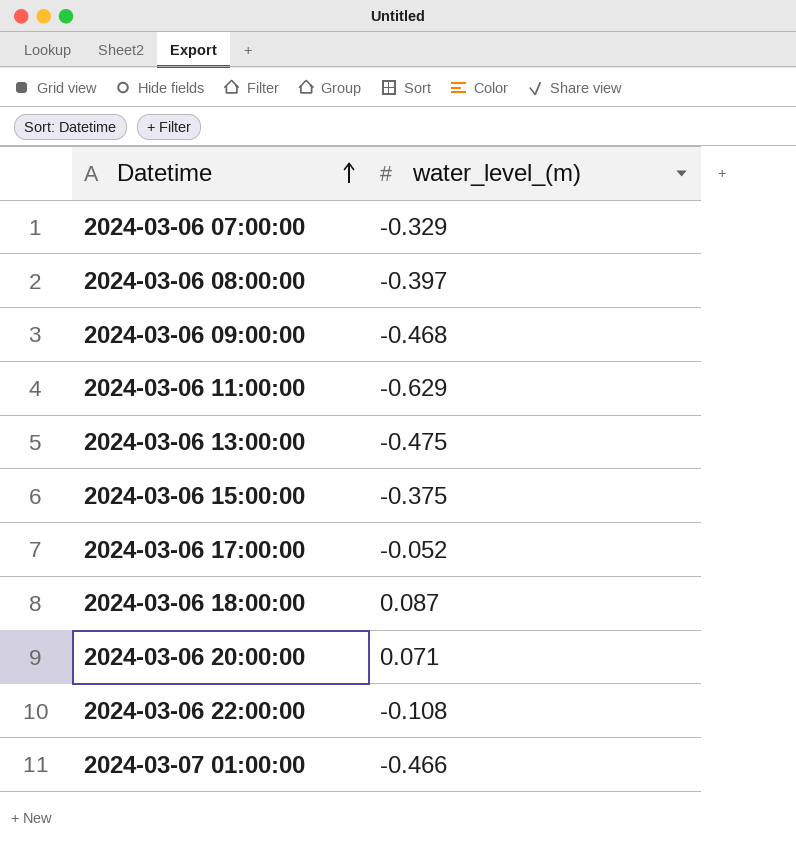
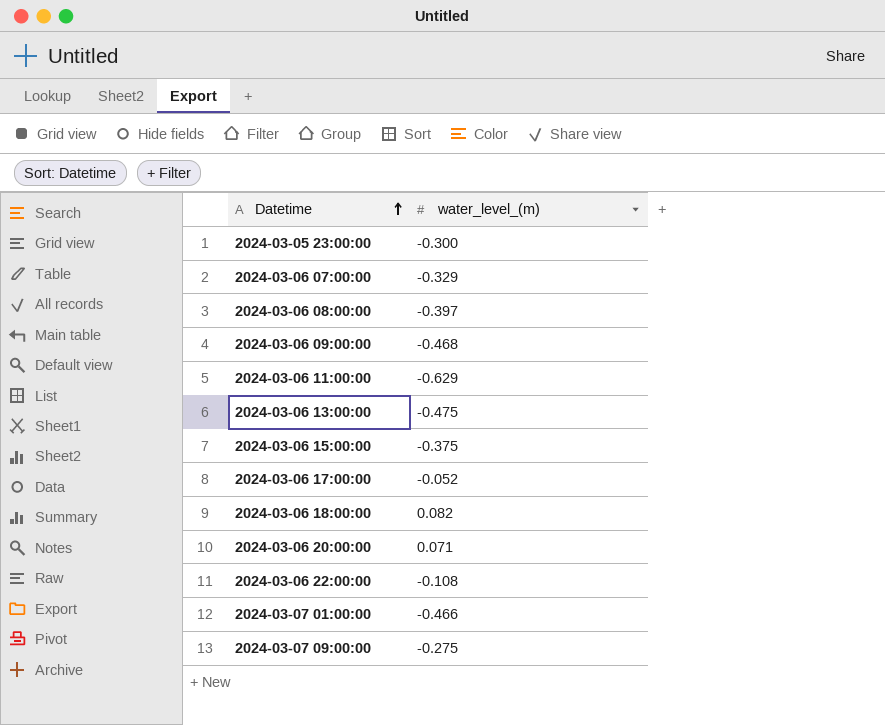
row 2024-03-05 23:00:00: none -> -0.300
2024-03-06 18:00:00 | water_level_(m): 0.087 -> 0.082
row 2024-03-07 09:00:00: none -> -0.275

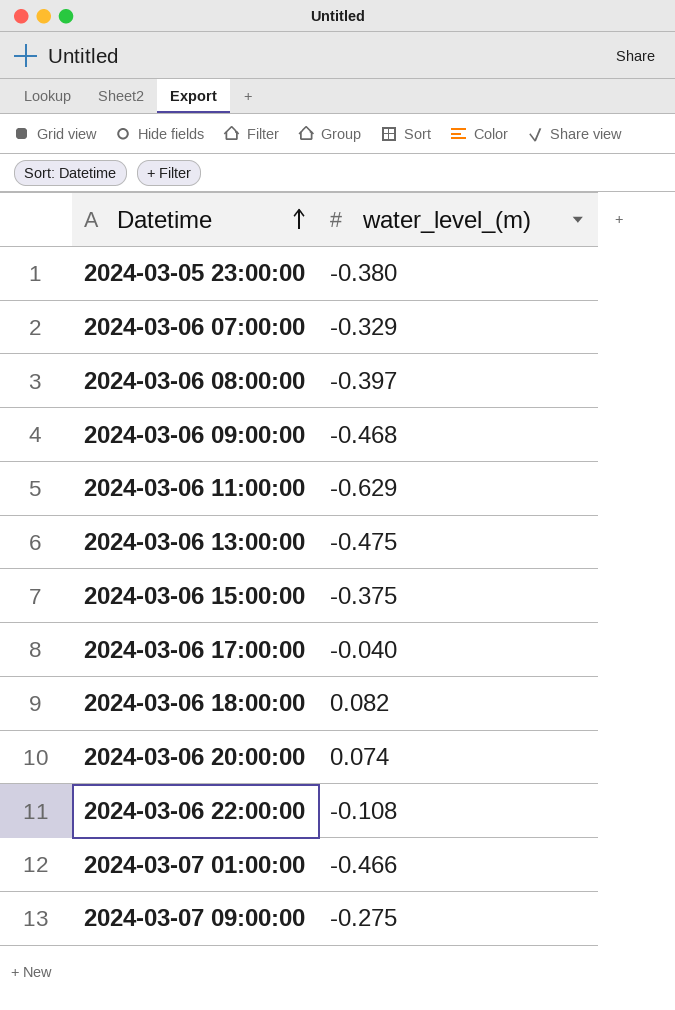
2024-03-05 23:00:00 | water_level_(m): -0.300 -> -0.380
2024-03-06 17:00:00 | water_level_(m): -0.052 -> -0.040
2024-03-06 20:00:00 | water_level_(m): 0.071 -> 0.074

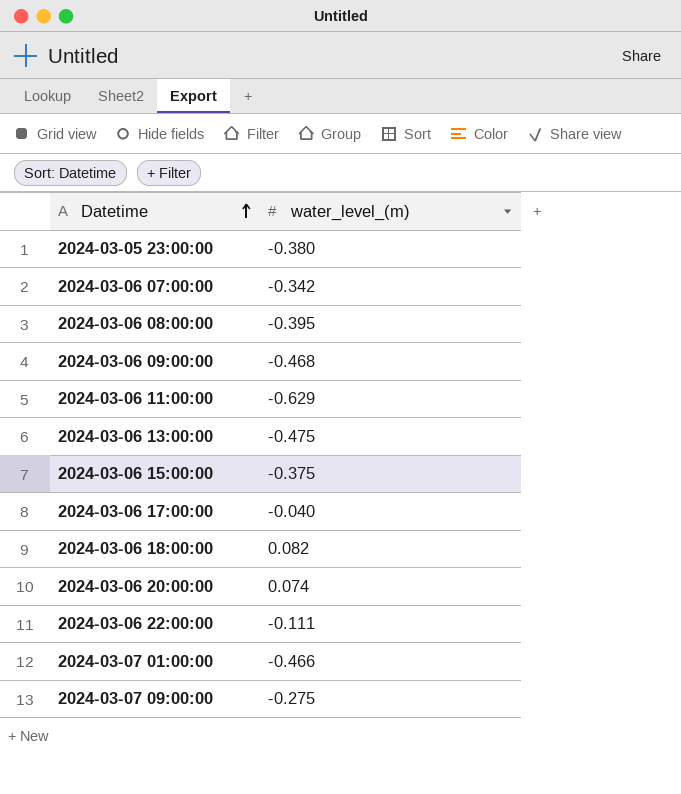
2024-03-06 07:00:00 | water_level_(m): -0.329 -> -0.342
2024-03-06 08:00:00 | water_level_(m): -0.397 -> -0.395
2024-03-06 22:00:00 | water_level_(m): -0.108 -> -0.111

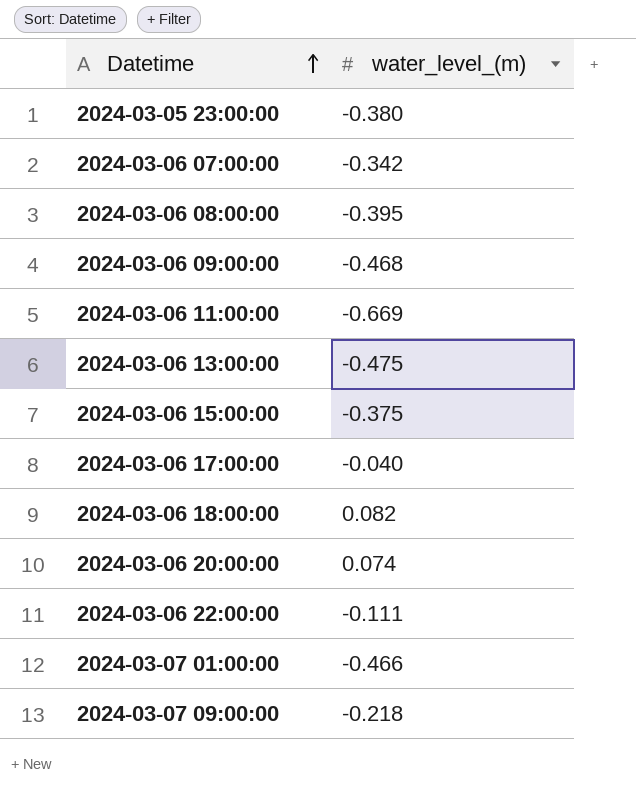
2024-03-06 11:00:00 | water_level_(m): -0.629 -> -0.669
2024-03-07 09:00:00 | water_level_(m): -0.275 -> -0.218

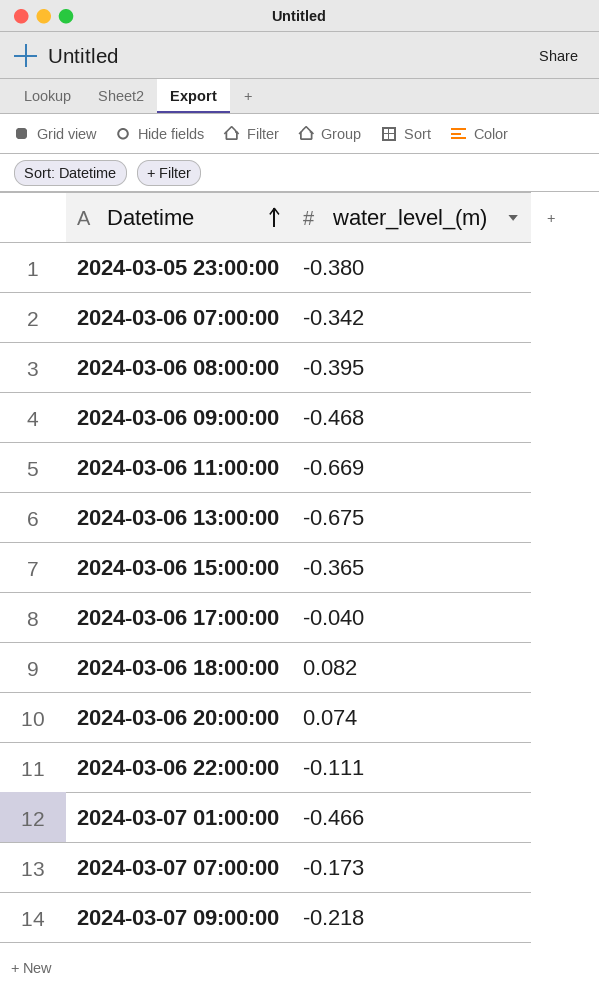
2024-03-06 13:00:00 | water_level_(m): -0.475 -> -0.675
2024-03-06 15:00:00 | water_level_(m): -0.375 -> -0.365
row 2024-03-07 07:00:00: none -> -0.173

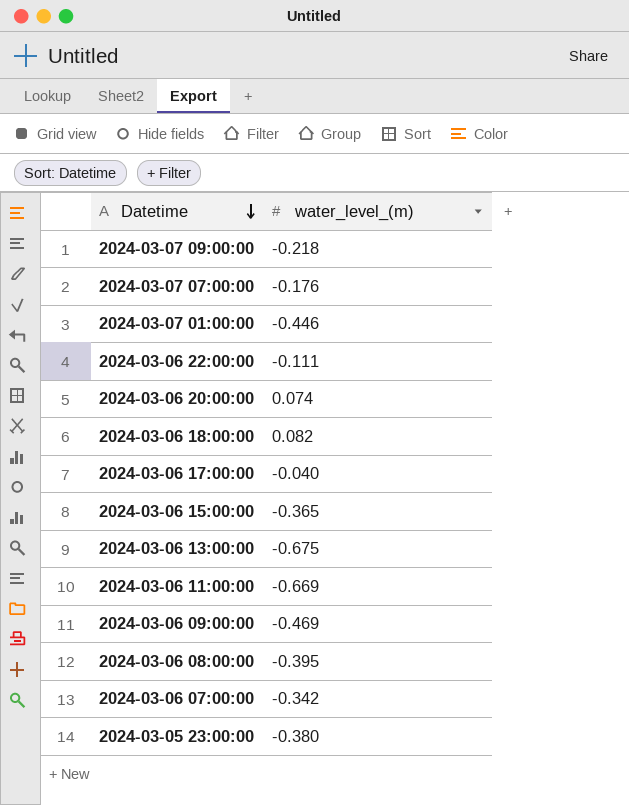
row order: Datetime ascending -> Datetime descending
2024-03-07 07:00:00 | water_level_(m): -0.173 -> -0.176
2024-03-07 01:00:00 | water_level_(m): -0.466 -> -0.446
2024-03-06 09:00:00 | water_level_(m): -0.468 -> -0.469

